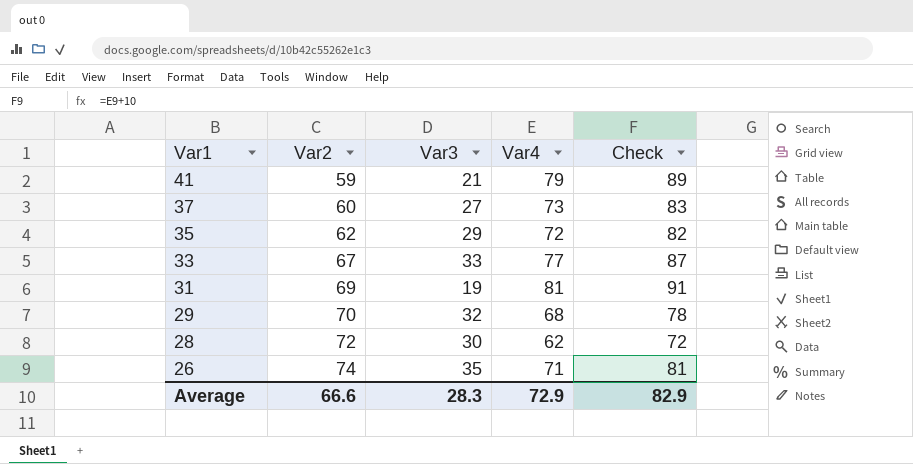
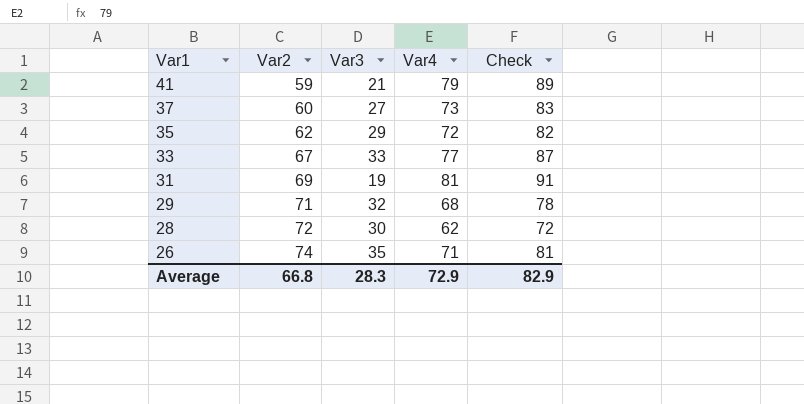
29 | Var2: 70 -> 71
Average | Var2: 66.6 -> 66.8

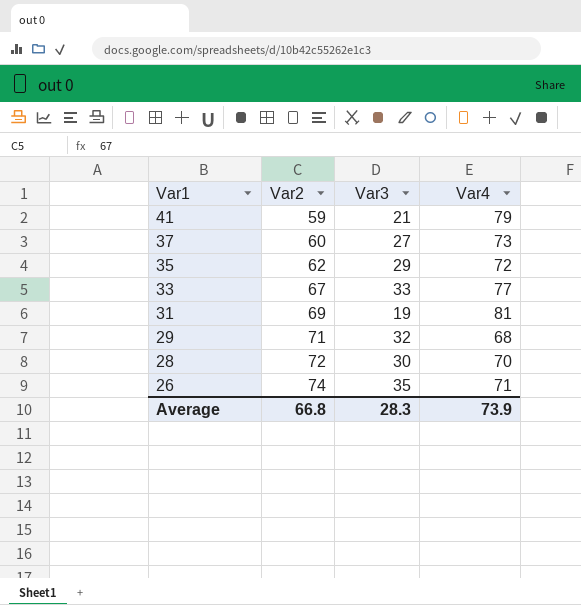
column Check | formula: [Var4] + 10 -> none
28 | Var4: 62 -> 70
Average | Var4: 72.9 -> 73.9

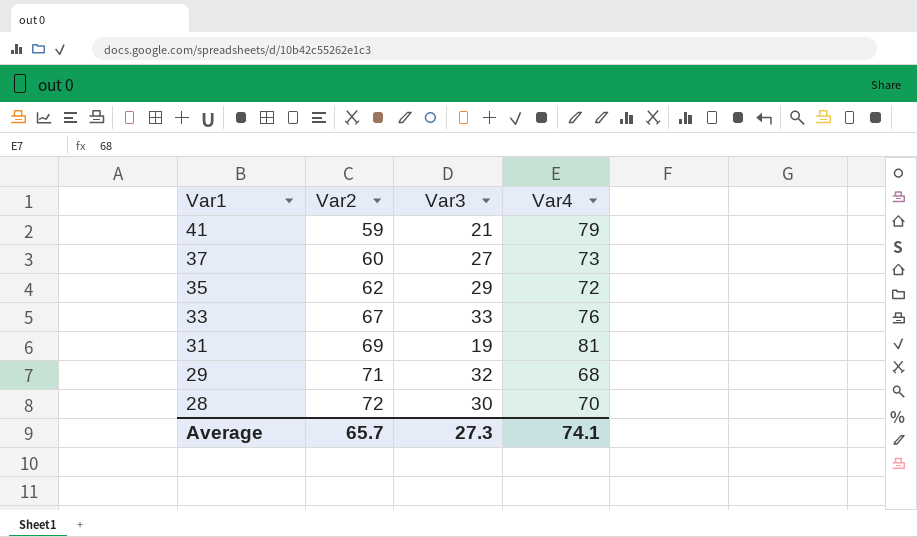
row 26: 74 | 35 | 71 -> none
33 | Var4: 77 -> 76
Average | Var2: 66.8 -> 65.7
Average | Var3: 28.3 -> 27.3
Average | Var4: 73.9 -> 74.1

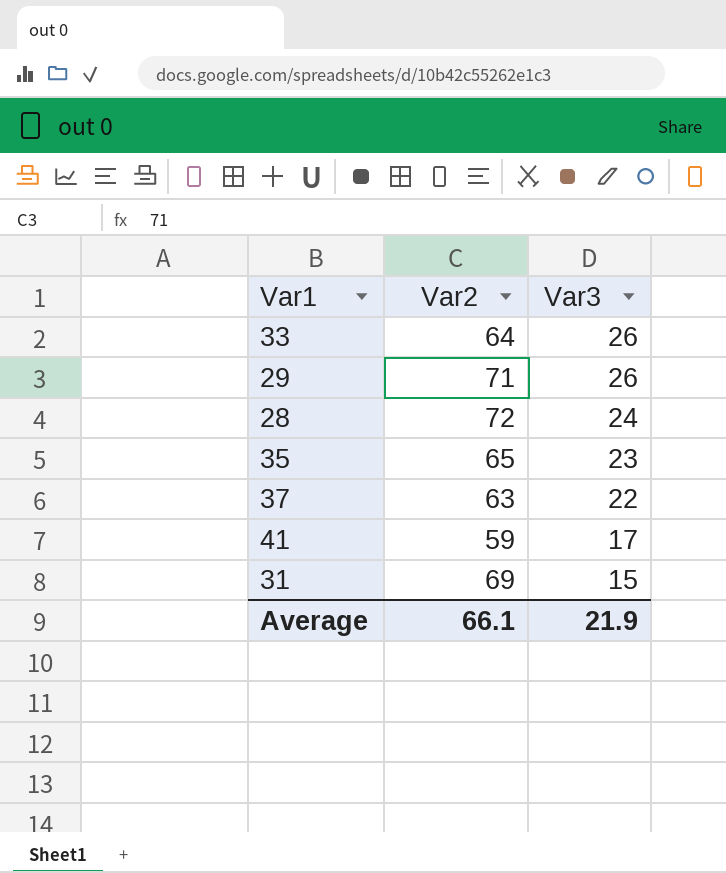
row order: Var1 descending -> Var3 descending
column Var4 | position: 4 -> none
33 | Var2: 67 -> 64
33 | Var3: 33 -> 26
29 | Var3: 32 -> 26
28 | Var3: 30 -> 24
35 | Var2: 62 -> 65
35 | Var3: 29 -> 23
37 | Var2: 60 -> 63
37 | Var3: 27 -> 22
41 | Var3: 21 -> 17
31 | Var3: 19 -> 15
Average | Var2: 65.7 -> 66.1
Average | Var3: 27.3 -> 21.9

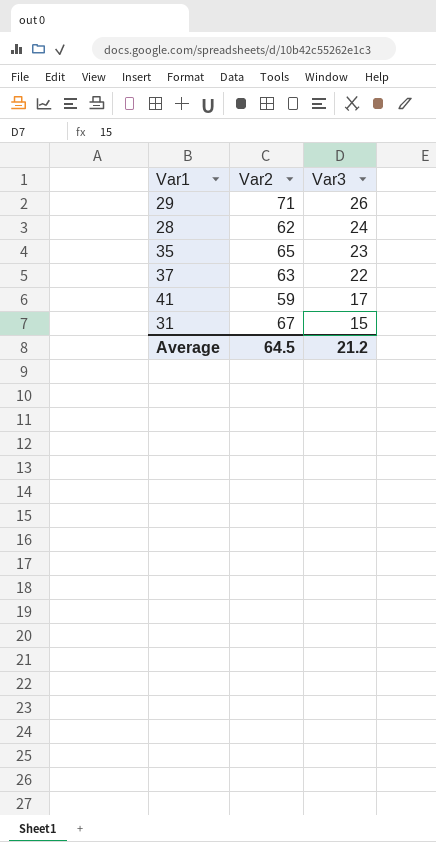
row 33: 64 | 26 -> none
28 | Var2: 72 -> 62
31 | Var2: 69 -> 67
Average | Var2: 66.1 -> 64.5
Average | Var3: 21.9 -> 21.2

